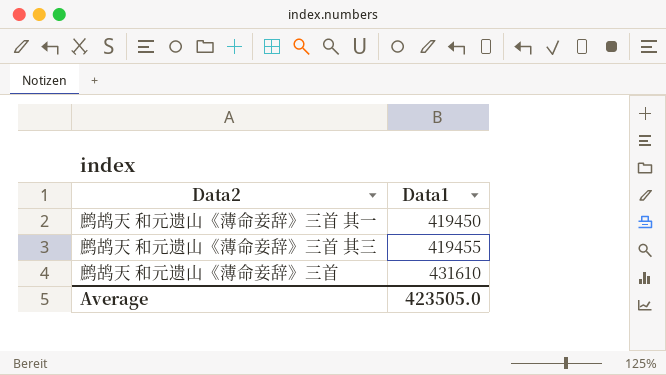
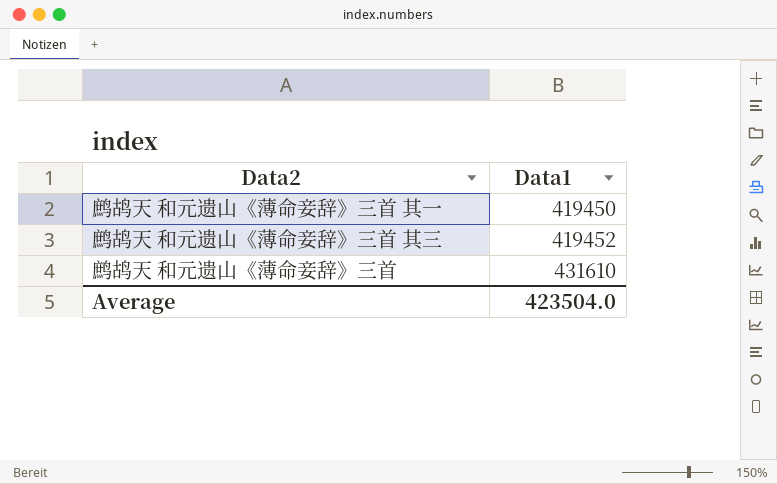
鹧鸪天 和元遗山《薄命妾辞》三首 其三 | Data1: 419455 -> 419452
Average | Data1: 423505.0 -> 423504.0

